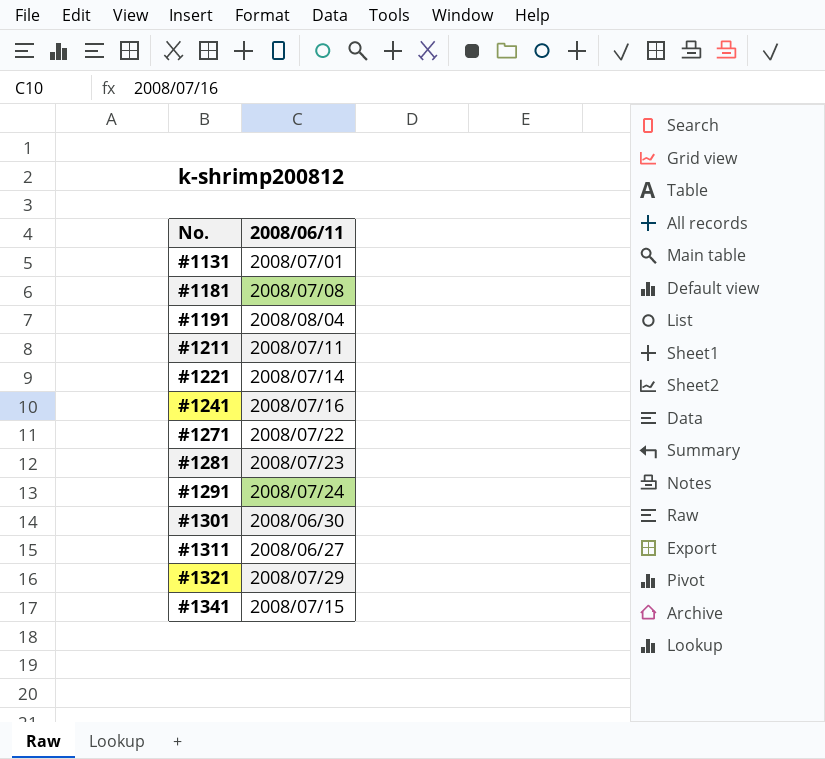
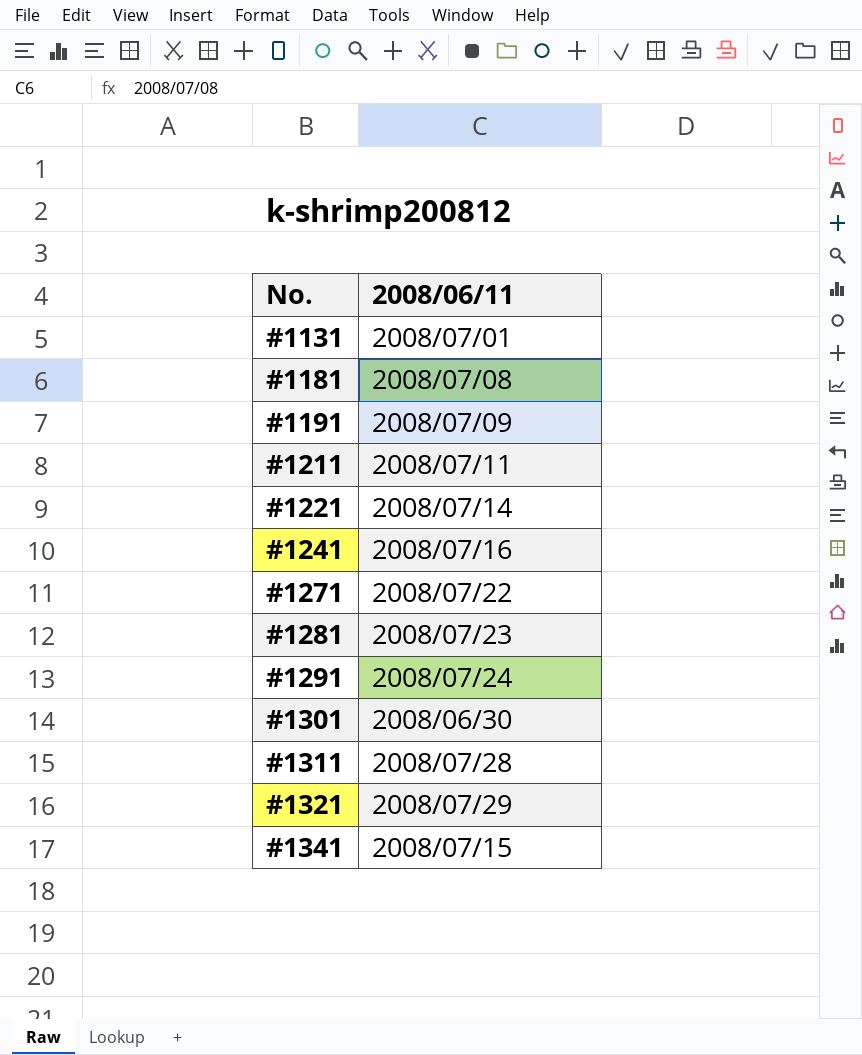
#1191 | 2008/06/11: 2008/08/04 -> 2008/07/09
#1311 | 2008/06/11: 2008/06/27 -> 2008/07/28

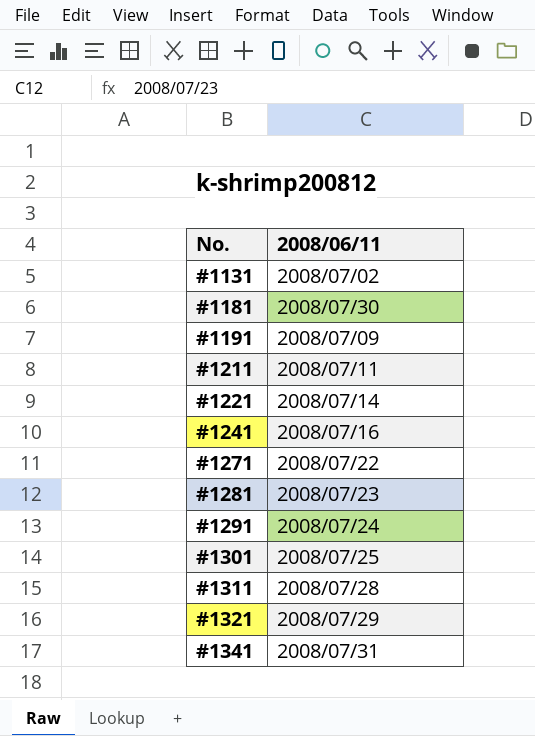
#1131 | 2008/06/11: 2008/07/01 -> 2008/07/02
#1181 | 2008/06/11: 2008/07/08 -> 2008/07/30
#1301 | 2008/06/11: 2008/06/30 -> 2008/07/25
#1341 | 2008/06/11: 2008/07/15 -> 2008/07/31

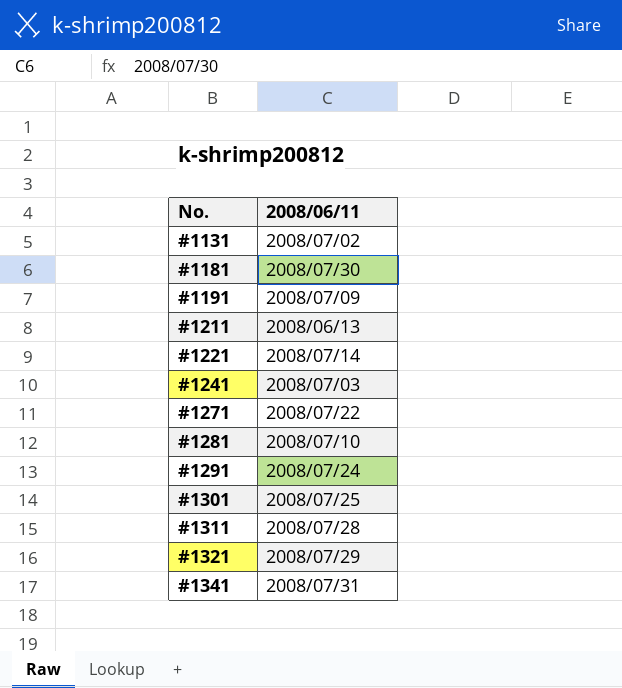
#1211 | 2008/06/11: 2008/07/11 -> 2008/06/13
#1241 | 2008/06/11: 2008/07/16 -> 2008/07/03
#1281 | 2008/06/11: 2008/07/23 -> 2008/07/10

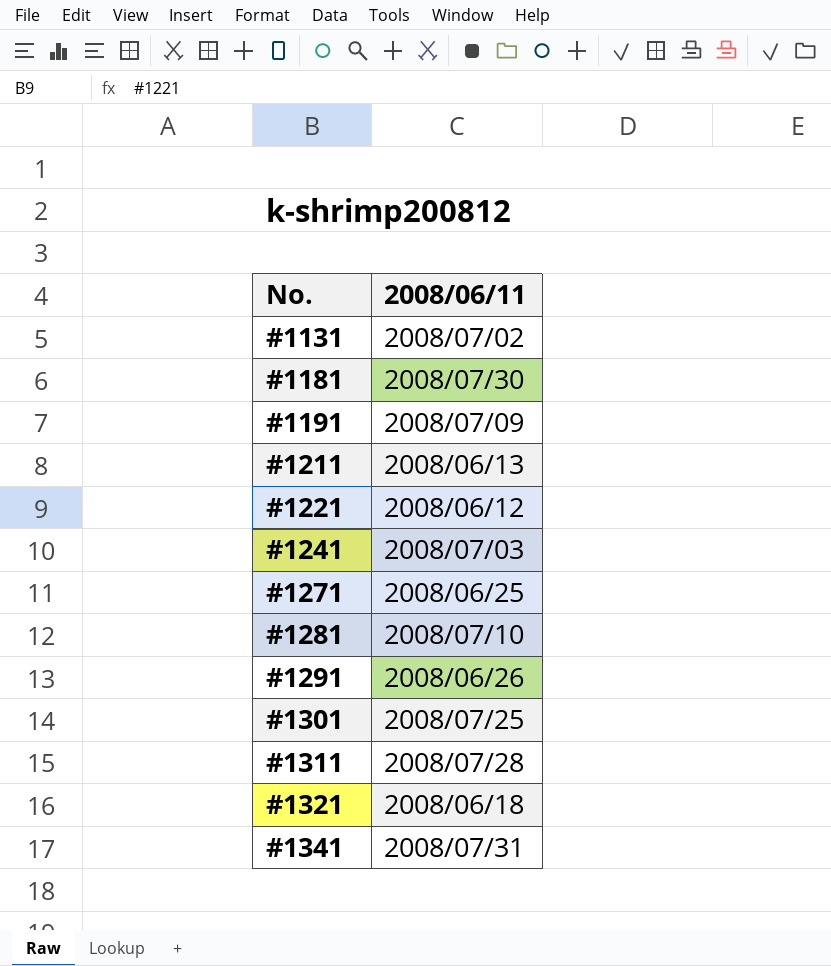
#1221 | 2008/06/11: 2008/07/14 -> 2008/06/12
#1271 | 2008/06/11: 2008/07/22 -> 2008/06/25
#1291 | 2008/06/11: 2008/07/24 -> 2008/06/26
#1321 | 2008/06/11: 2008/07/29 -> 2008/06/18

